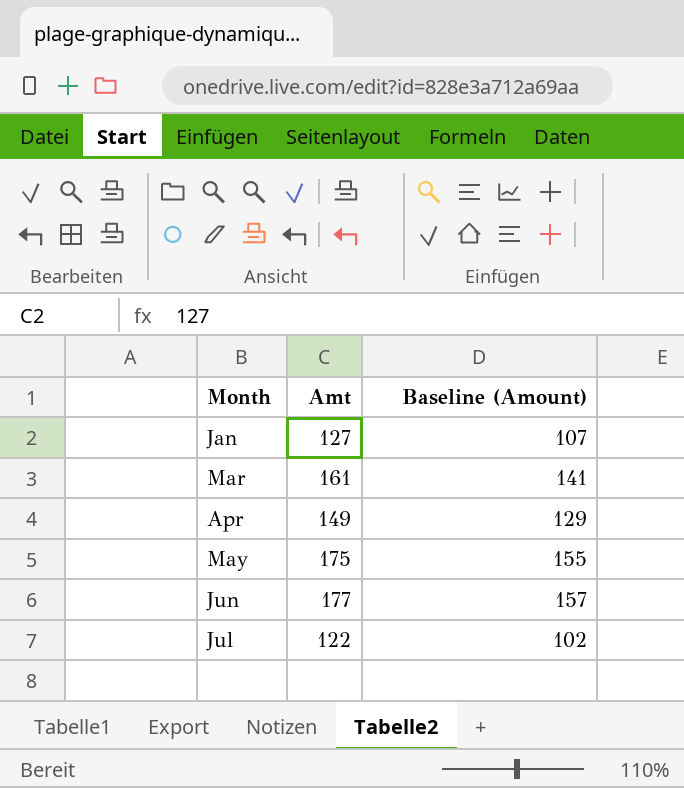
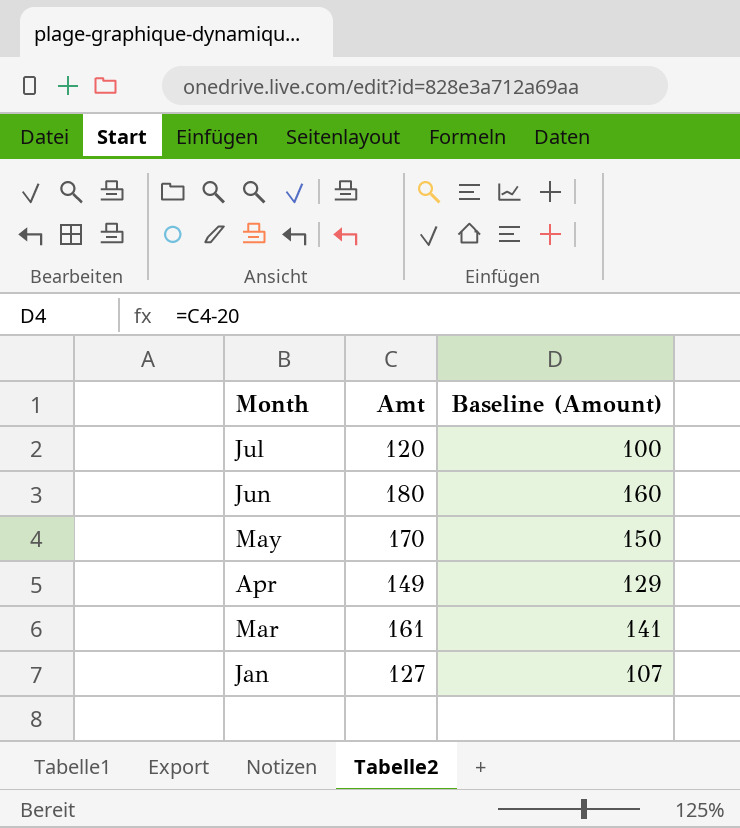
row order: Month ascending -> Month descending
Jul | Amt: 122 -> 120
Jul | Baseline (Amount): 102 -> 100
Jun | Amt: 177 -> 180
Jun | Baseline (Amount): 157 -> 160
May | Amt: 175 -> 170
May | Baseline (Amount): 155 -> 150

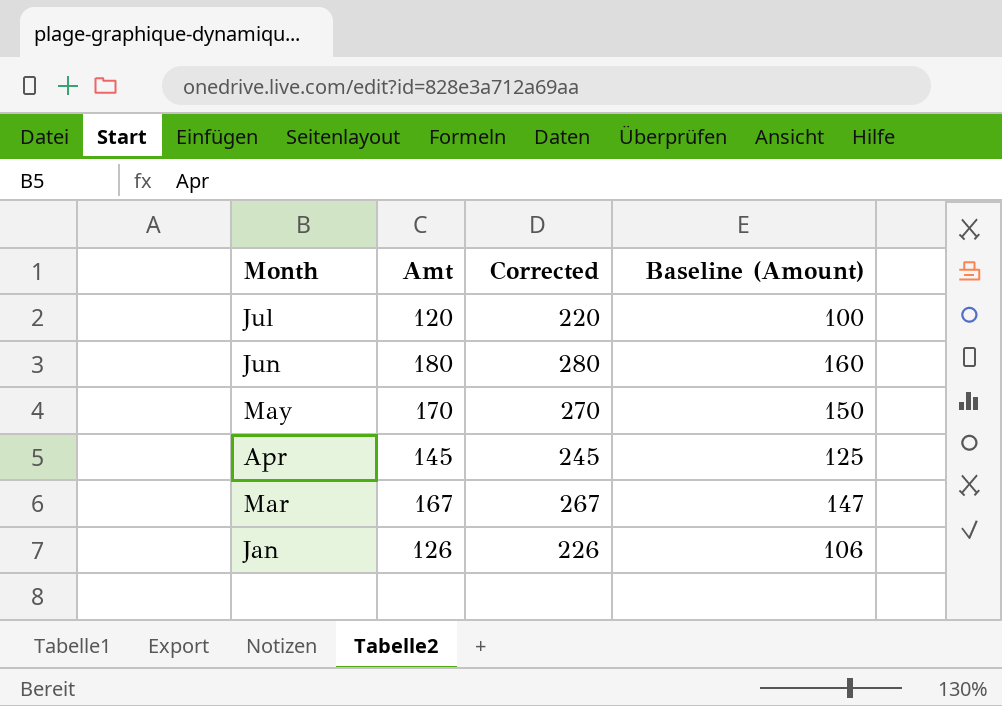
column Corrected | formula: none -> [Amt] + 100
Apr | Amt: 149 -> 145
Apr | Baseline (Amount): 129 -> 125
Mar | Amt: 161 -> 167
Mar | Baseline (Amount): 141 -> 147
Jan | Amt: 127 -> 126
Jan | Baseline (Amount): 107 -> 106

